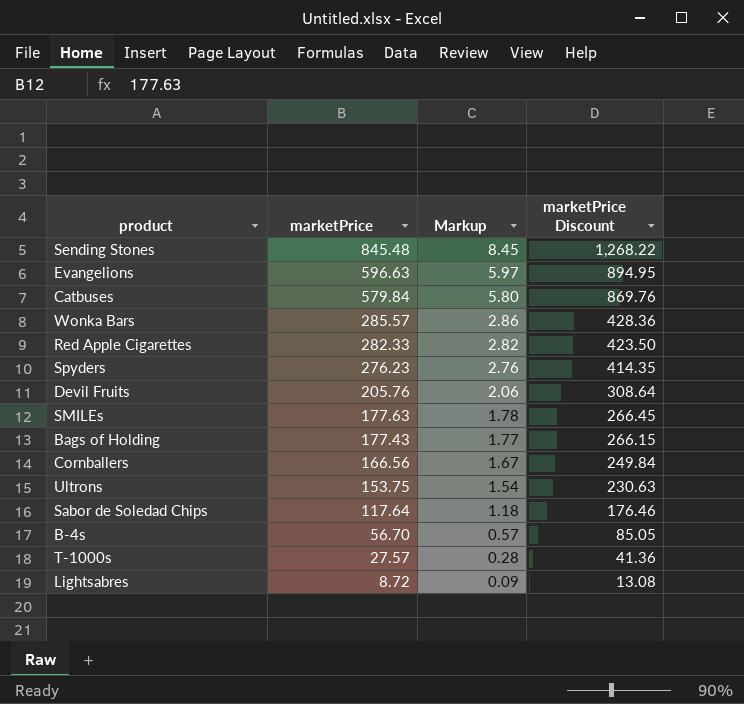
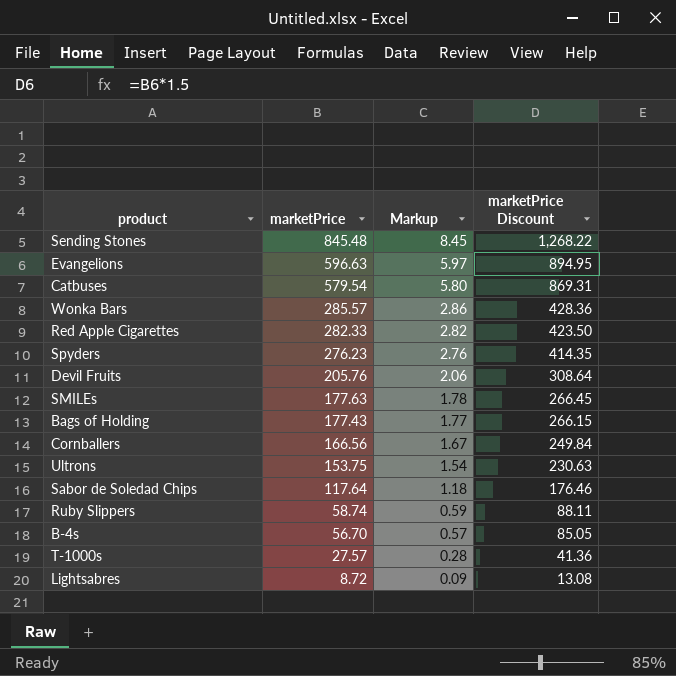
Catbuses | marketPrice: 579.84 -> 579.54
Catbuses | marketPrice Discount: 869.76 -> 869.31
row Ruby Slippers: none -> 58.74 | 0.59 | 88.11

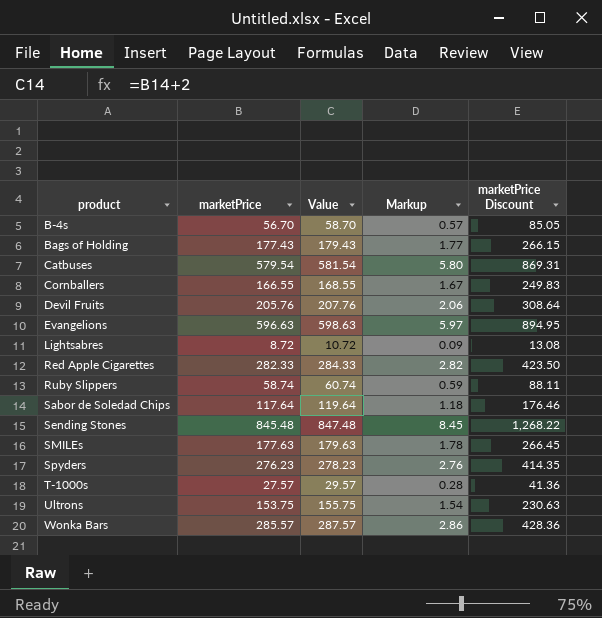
row order: marketPrice descending -> product ascending
column Value | formula: none -> [marketPrice] + 2
Cornballers | marketPrice: 166.56 -> 166.55
Cornballers | marketPrice Discount: 249.84 -> 249.83

